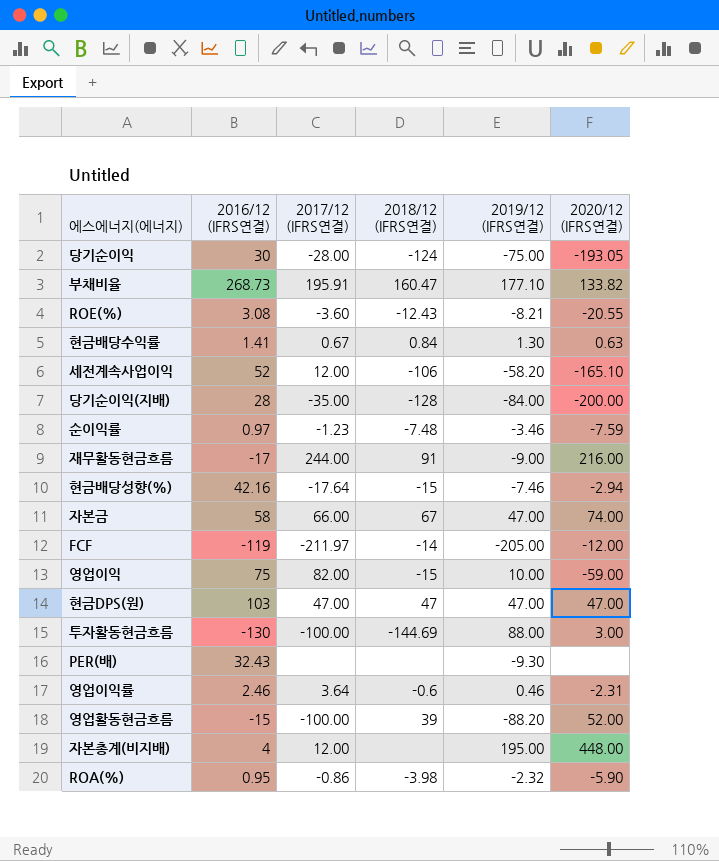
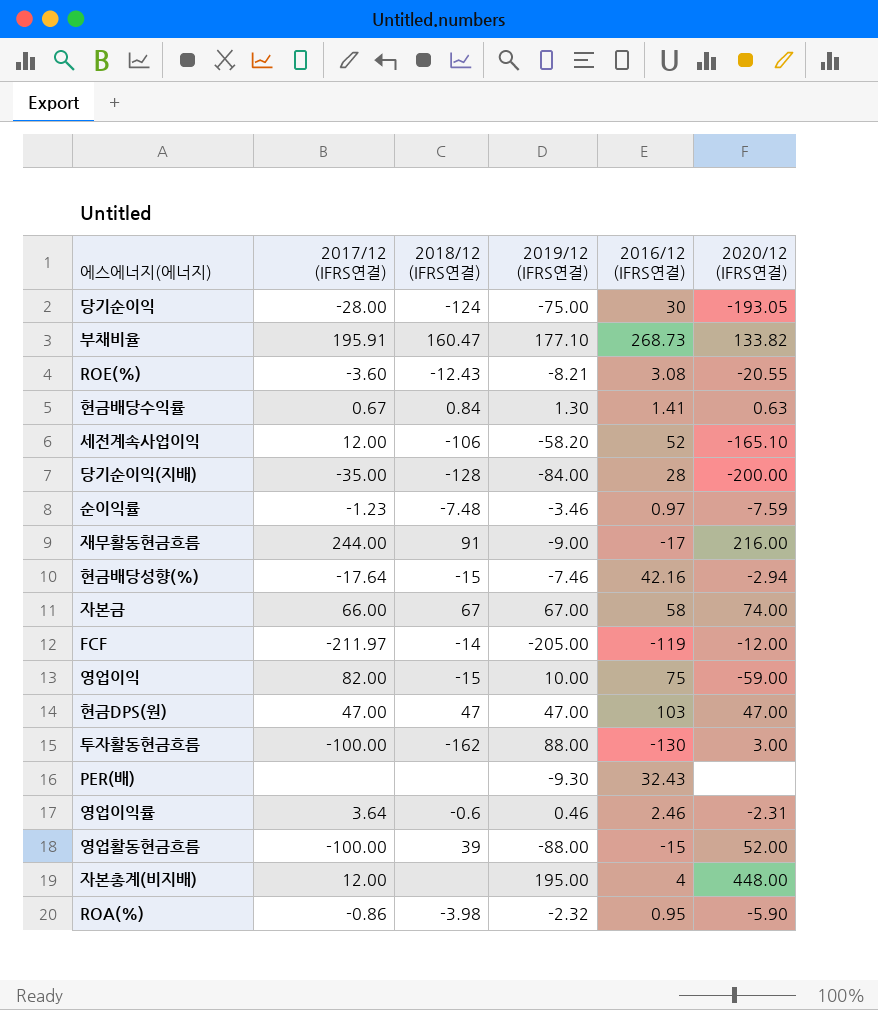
column 2016/12 (IFRS연결) | position: 2 -> 5
자본금 | 2019/12 (IFRS연결): 47.00 -> 67.00
투자활동현금흐름 | 2018/12 (IFRS연결): -144.69 -> -162
영업활동현금흐름 | 2019/12 (IFRS연결): -88.20 -> -88.00

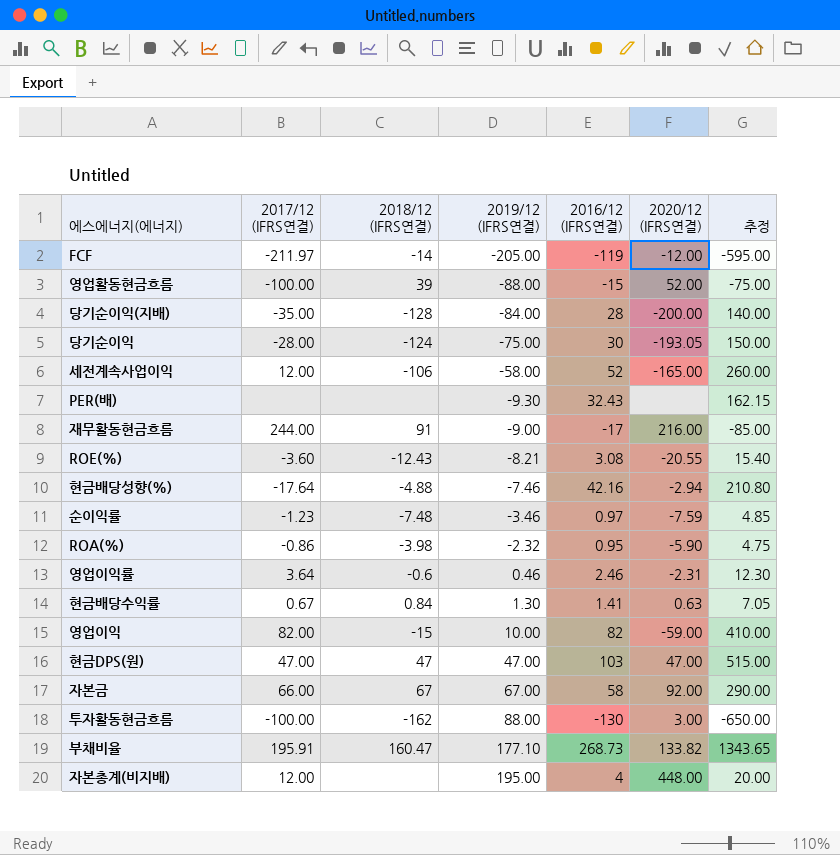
row order: none -> 2019/12 (IFRS연결) ascending
column 추정 | formula: none -> [2016/12 (IFRS연결)] * 5
세전계속사업이익 | 2019/12 (IFRS연결): -58.20 -> -58.00
세전계속사업이익 | 2020/12 (IFRS연결): -165.10 -> -165.00
현금배당성향(%) | 2018/12 (IFRS연결): -15 -> -4.88
영업이익 | 2016/12 (IFRS연결): 75 -> 82
자본금 | 2020/12 (IFRS연결): 74.00 -> 92.00

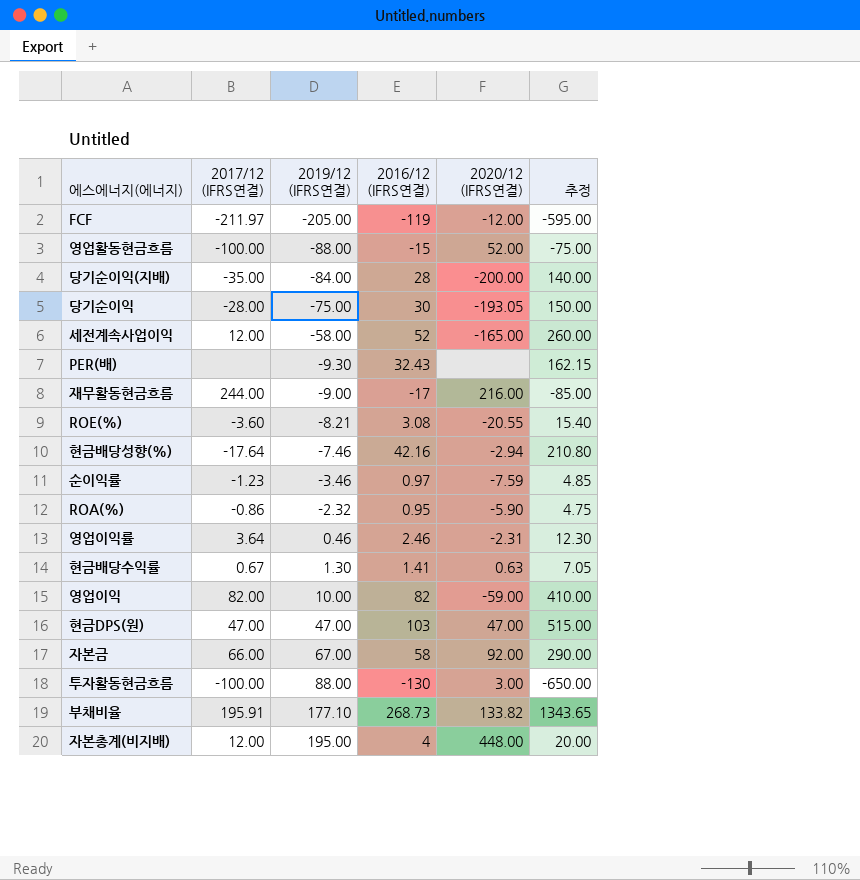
column 2018/12 (IFRS연결) | position: 3 -> none

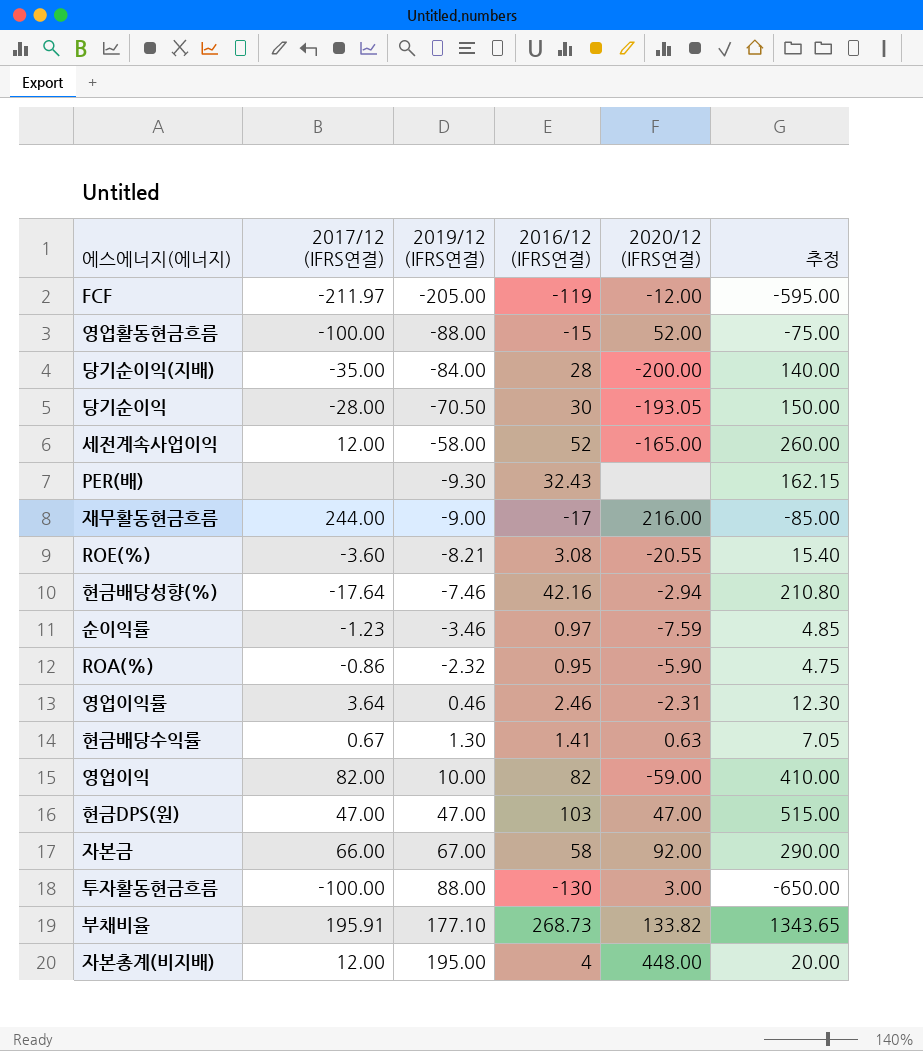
당기순이익 | 2019/12 (IFRS연결): -75.00 -> -70.50

